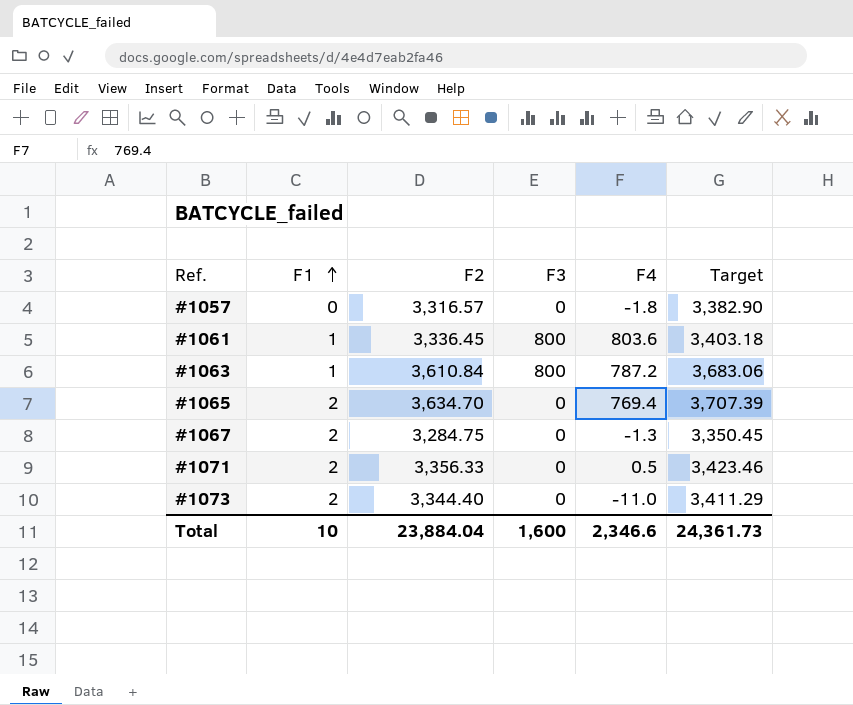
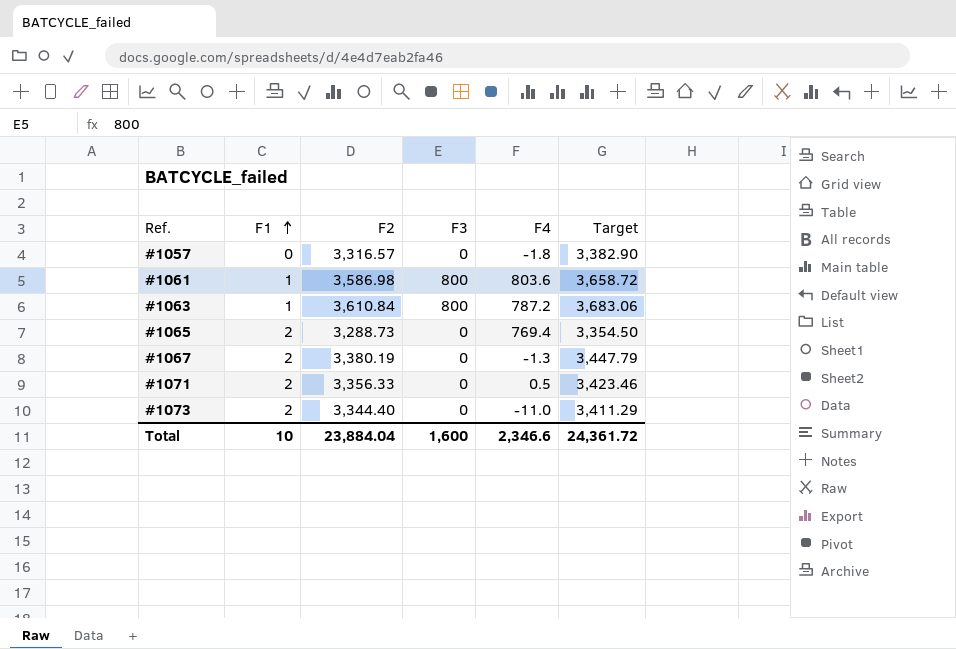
#1061 | F2: 3,336.45 -> 3,586.98
#1061 | Target: 3,403.18 -> 3,658.72
#1065 | F2: 3,634.70 -> 3,288.73
#1065 | Target: 3,707.39 -> 3,354.50
#1067 | F2: 3,284.75 -> 3,380.19
#1067 | Target: 3,350.45 -> 3,447.79
Total | Target: 24,361.73 -> 24,361.72

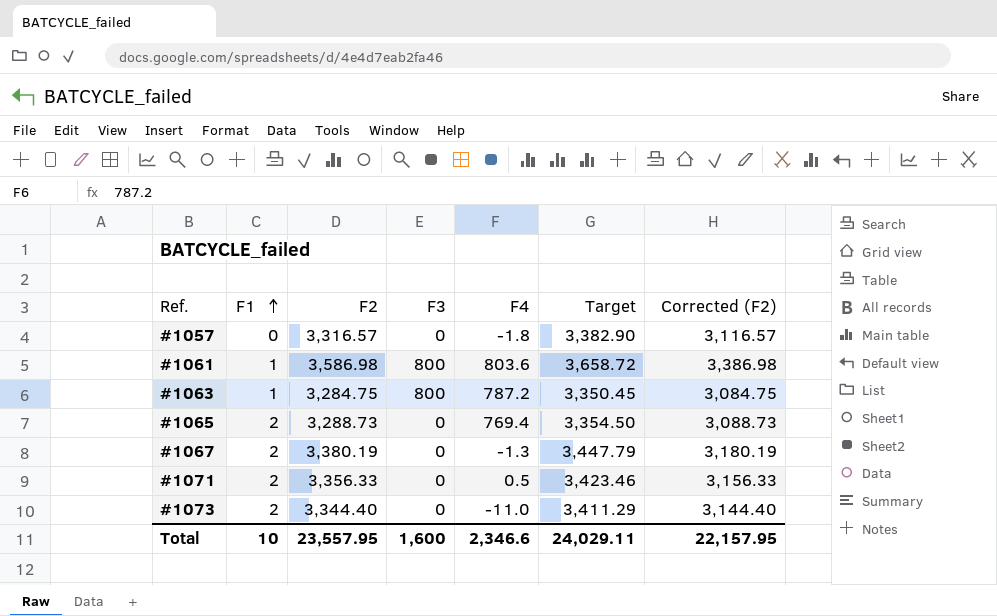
column Corrected (F2) | formula: none -> [F2] - 200
#1063 | F2: 3,610.84 -> 3,284.75
#1063 | Target: 3,683.06 -> 3,350.45
Total | F2: 23,884.04 -> 23,557.95
Total | Target: 24,361.72 -> 24,029.11

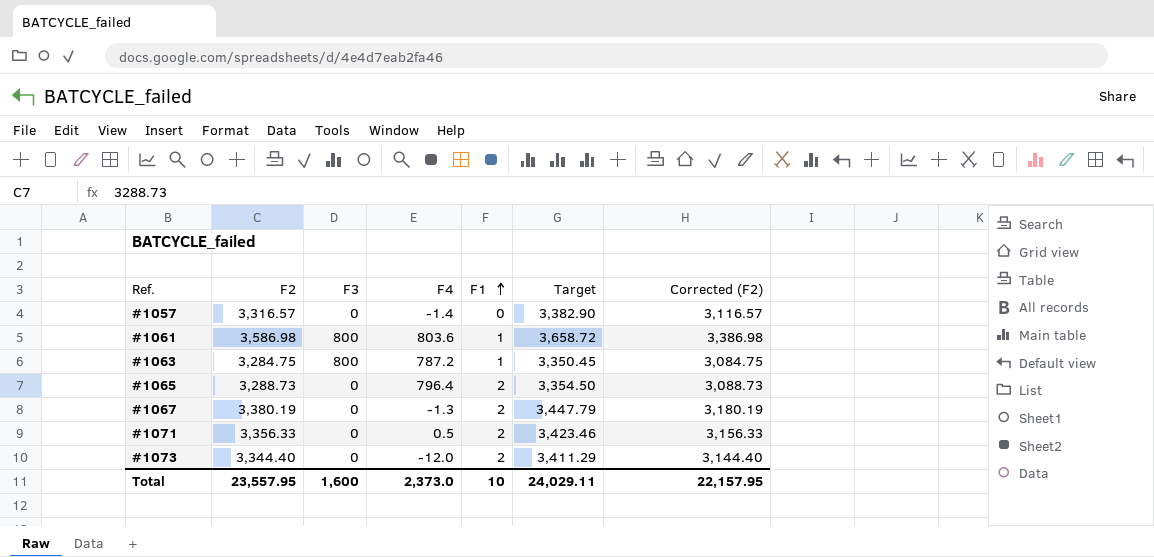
column F1 | position: 2 -> 5
#1057 | F4: -1.8 -> -1.4
#1065 | F4: 769.4 -> 796.4
#1073 | F4: -11.0 -> -12.0
Total | F4: 2,346.6 -> 2,373.0

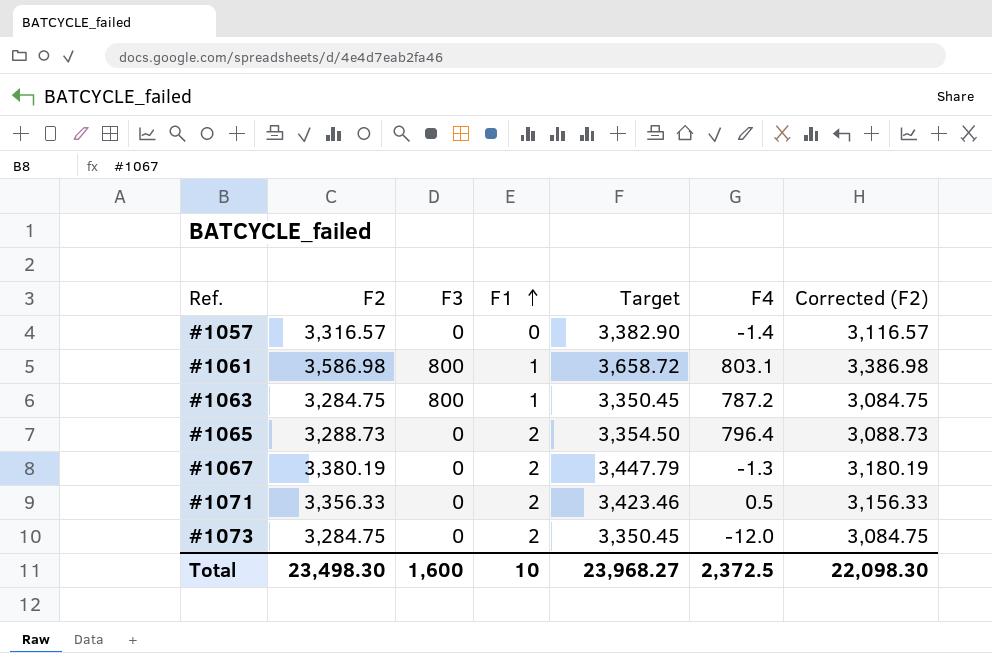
column F4 | position: 4 -> 6
#1061 | F4: 803.6 -> 803.1
#1073 | F2: 3,344.40 -> 3,284.75
#1073 | Target: 3,411.29 -> 3,350.45
#1073 | Corrected (F2): 3,144.40 -> 3,084.75
Total | F2: 23,557.95 -> 23,498.30
Total | Target: 24,029.11 -> 23,968.27
Total | F4: 2,373.0 -> 2,372.5
Total | Corrected (F2): 22,157.95 -> 22,098.30

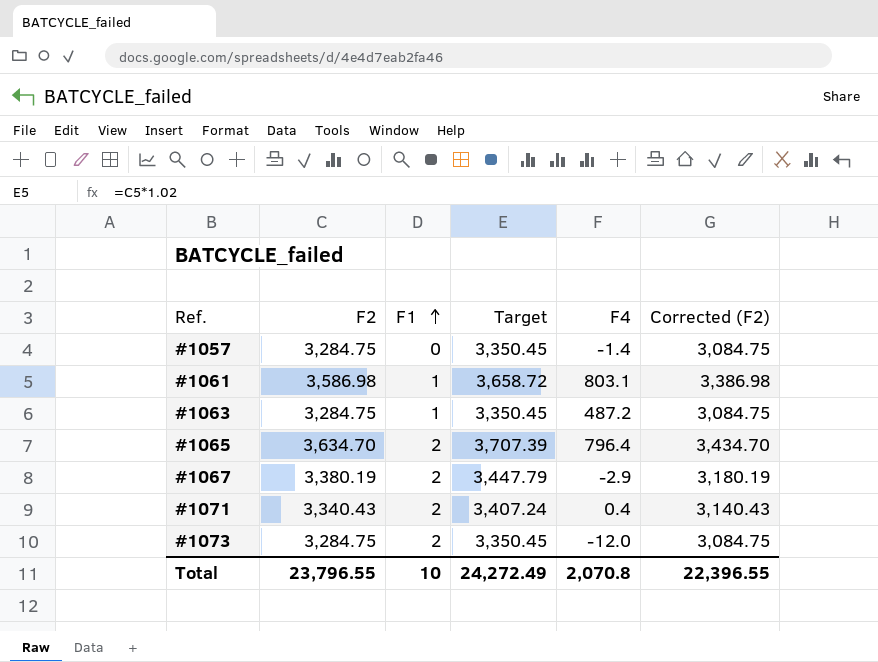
column F3 | position: 3 -> none
#1057 | F2: 3,316.57 -> 3,284.75
#1057 | Target: 3,382.90 -> 3,350.45
#1057 | Corrected (F2): 3,116.57 -> 3,084.75
#1063 | F4: 787.2 -> 487.2
#1065 | F2: 3,288.73 -> 3,634.70
#1065 | Target: 3,354.50 -> 3,707.39
#1065 | Corrected (F2): 3,088.73 -> 3,434.70
#1067 | F4: -1.3 -> -2.9
#1071 | F2: 3,356.33 -> 3,340.43
#1071 | Target: 3,423.46 -> 3,407.24
#1071 | F4: 0.5 -> 0.4
#1071 | Corrected (F2): 3,156.33 -> 3,140.43
Total | F2: 23,498.30 -> 23,796.55
Total | Target: 23,968.27 -> 24,272.49
Total | F4: 2,372.5 -> 2,070.8
Total | Corrected (F2): 22,098.30 -> 22,396.55

